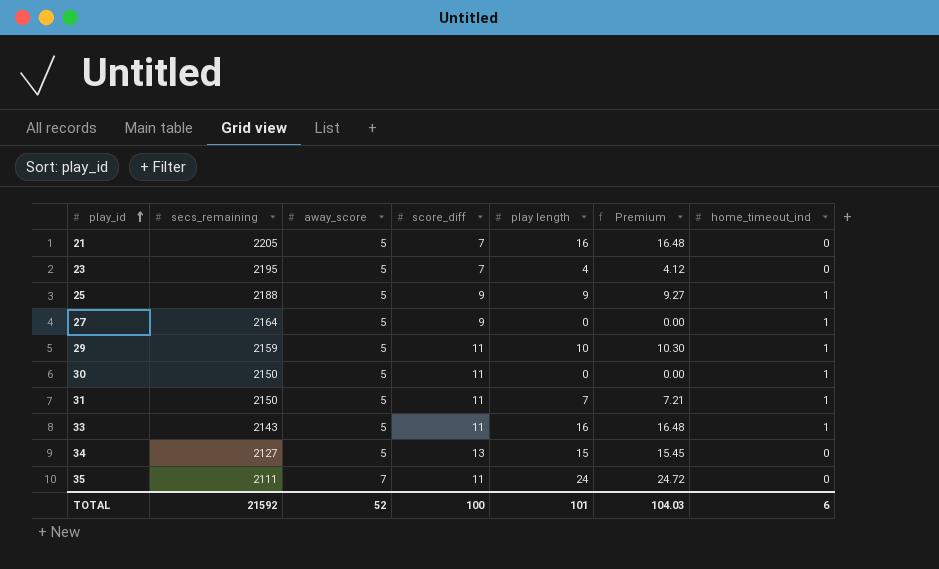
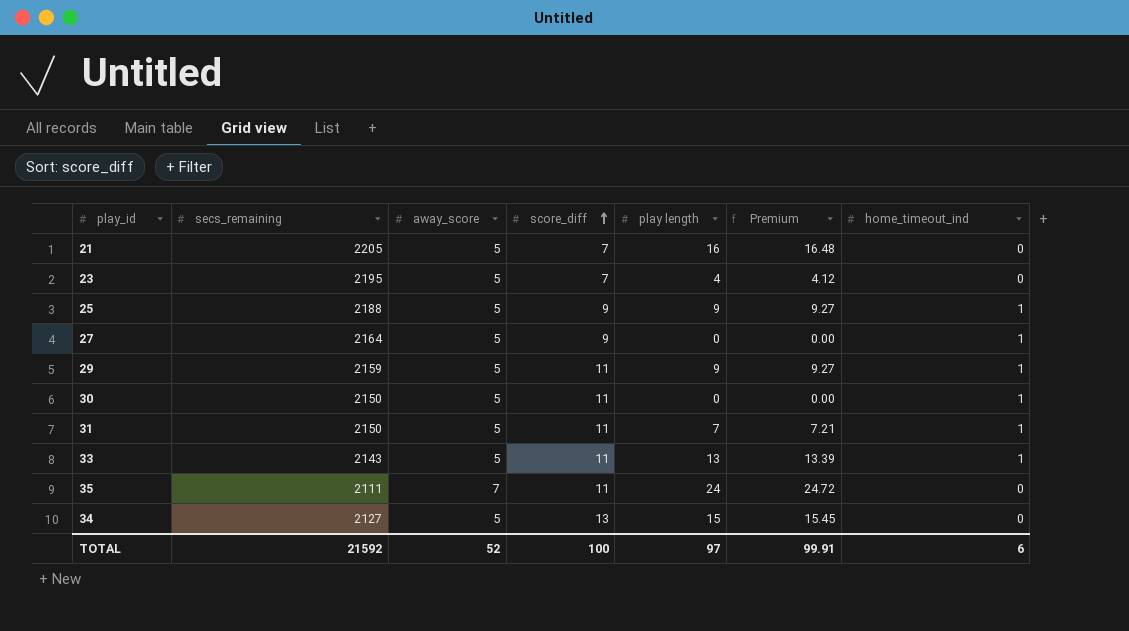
row order: play_id ascending -> score_diff ascending
29 | play length: 10 -> 9
29 | Premium: 10.30 -> 9.27
33 | play length: 16 -> 13
33 | Premium: 16.48 -> 13.39
TOTAL | play length: 101 -> 97
TOTAL | Premium: 104.03 -> 99.91

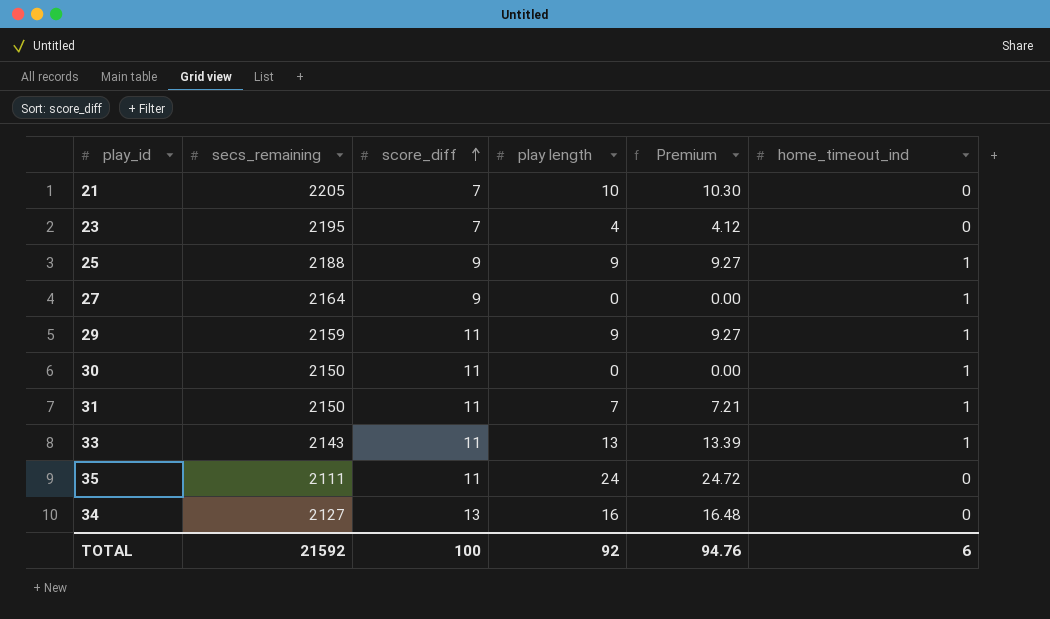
column away_score | position: 3 -> none
21 | play length: 16 -> 10
21 | Premium: 16.48 -> 10.30
34 | play length: 15 -> 16
34 | Premium: 15.45 -> 16.48
TOTAL | play length: 97 -> 92
TOTAL | Premium: 99.91 -> 94.76

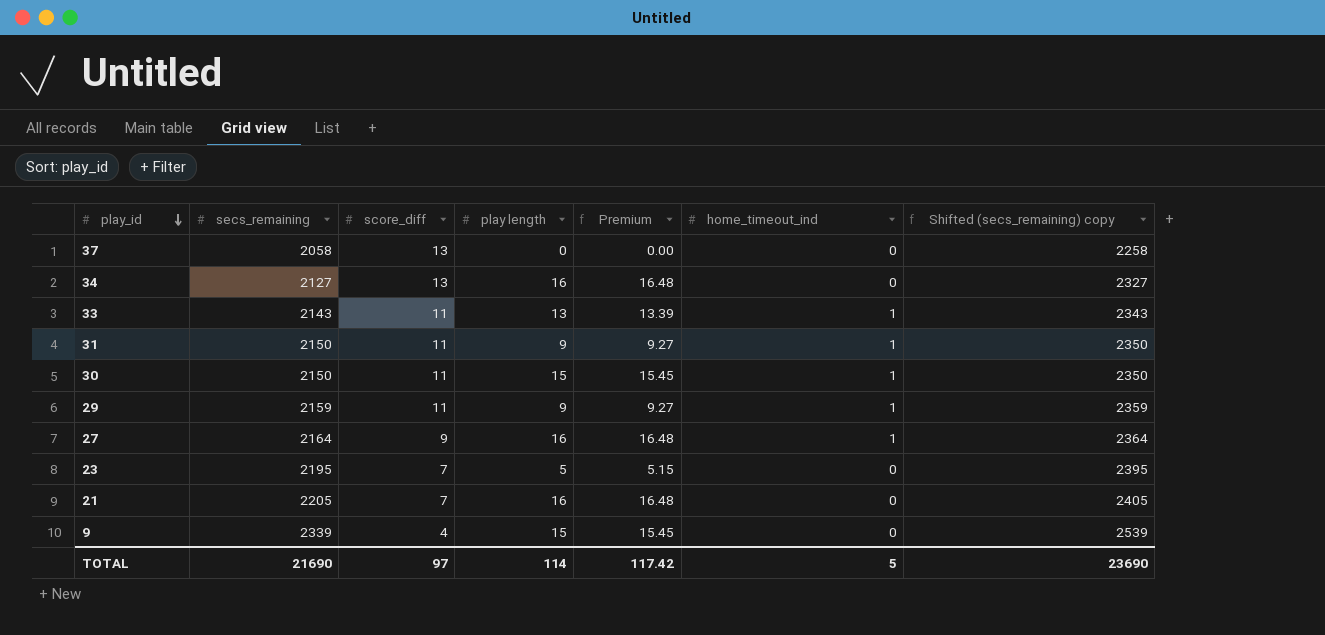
row order: score_diff ascending -> play_id descending
column Shifted (secs_remaining) copy | formula: none -> [secs_remaining] + 200
row 25: 2188 | 9 | 9 | 9.27 | 1 -> none
row 35: 2111 | 11 | 24 | 24.72 | 0 -> none
row 37: none -> 2058 | 13 | 0 | 0.00 | 0 | 2258
31 | play length: 7 -> 9
31 | Premium: 7.21 -> 9.27
30 | play length: 0 -> 15
30 | Premium: 0.00 -> 15.45
27 | play length: 0 -> 16
27 | Premium: 0.00 -> 16.48
23 | play length: 4 -> 5
23 | Premium: 4.12 -> 5.15
21 | play length: 10 -> 16
21 | Premium: 10.30 -> 16.48
row 9: none -> 2339 | 4 | 15 | 15.45 | 0 | 2539
TOTAL | secs_remaining: 21592 -> 21690
TOTAL | score_diff: 100 -> 97
TOTAL | play length: 92 -> 114
TOTAL | Premium: 94.76 -> 117.42
TOTAL | home_timeout_ind: 6 -> 5

